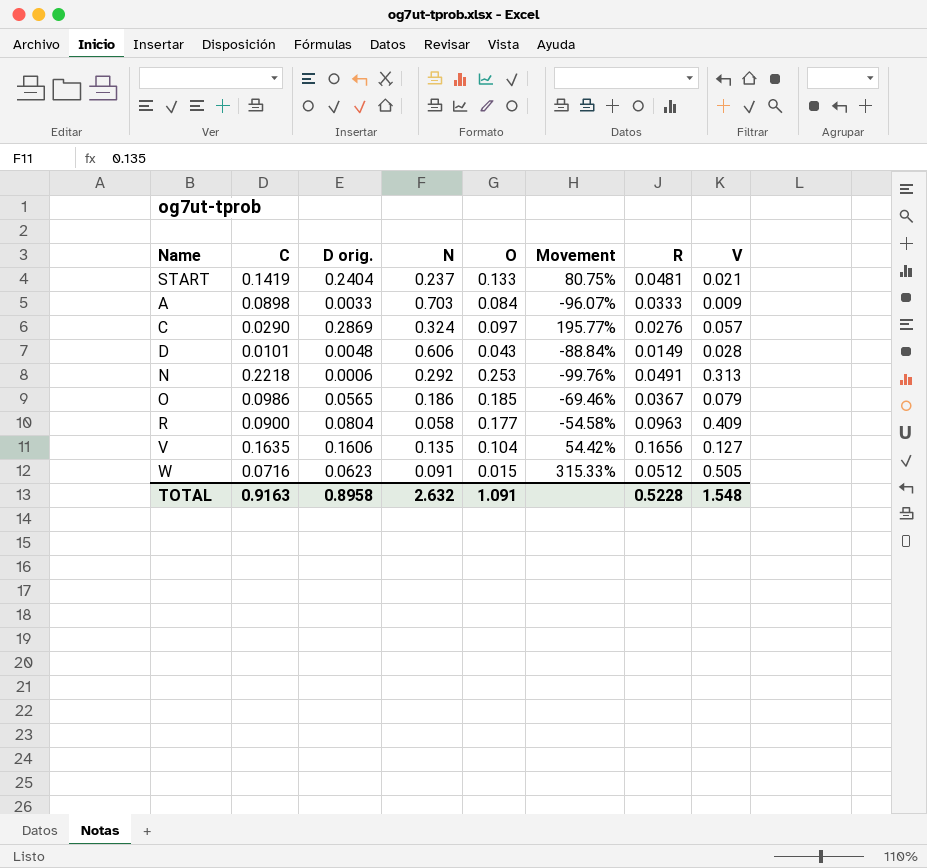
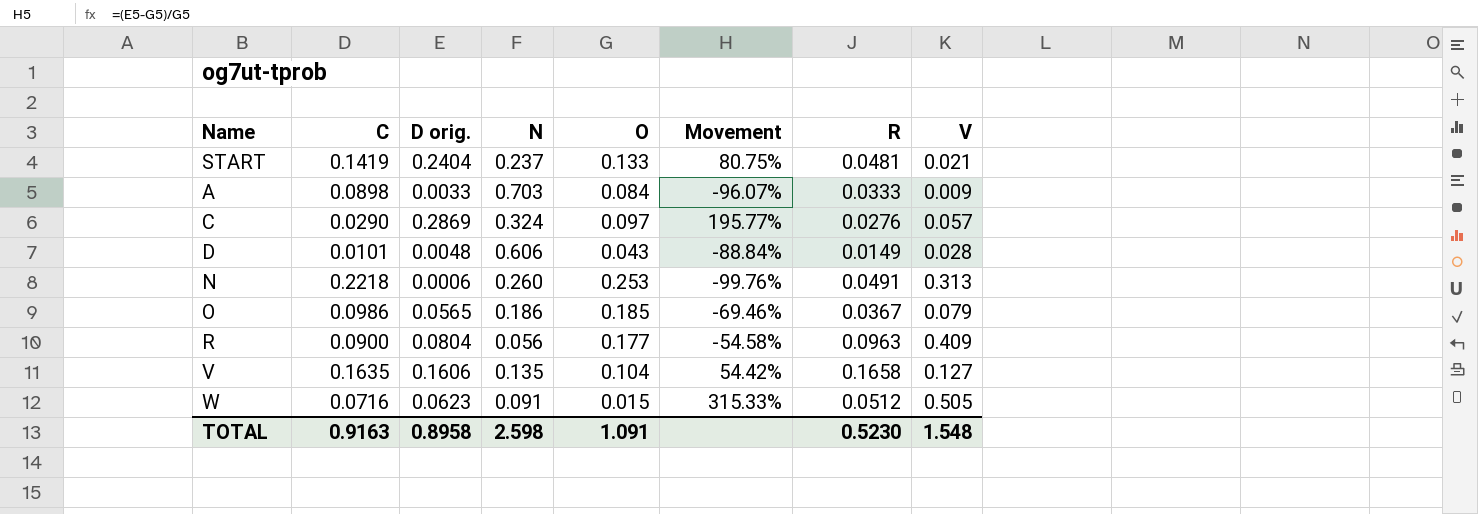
N | N: 0.292 -> 0.260
R | N: 0.058 -> 0.056
V | R: 0.1656 -> 0.1658
TOTAL | N: 2.632 -> 2.598
TOTAL | R: 0.5228 -> 0.5230

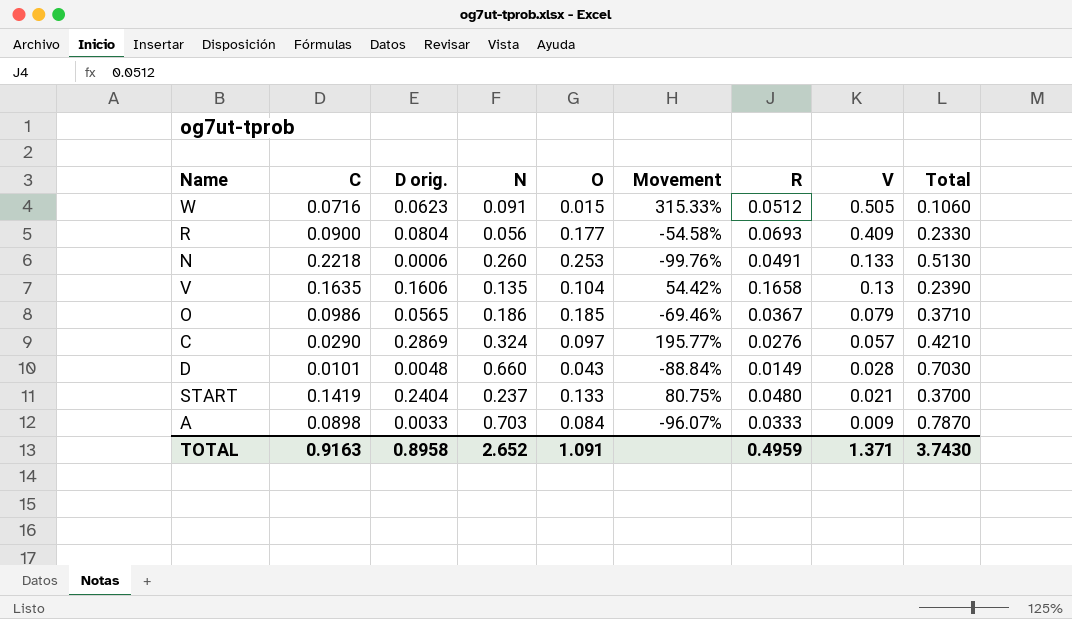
row order: none -> V descending
column Total | formula: none -> [N] + [O]
R | R: 0.0963 -> 0.0693
N | V: 0.313 -> 0.133
V | V: 0.127 -> 0.13
D | N: 0.606 -> 0.660
START | R: 0.0481 -> 0.0480
TOTAL | N: 2.598 -> 2.652
TOTAL | R: 0.5230 -> 0.4959
TOTAL | V: 1.548 -> 1.371

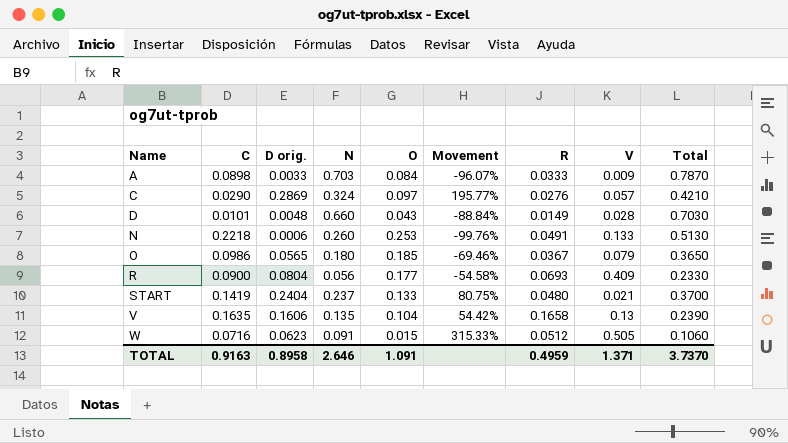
row order: V descending -> Name ascending
O | N: 0.186 -> 0.180
O | Total: 0.3710 -> 0.3650
TOTAL | N: 2.652 -> 2.646
TOTAL | Total: 3.7430 -> 3.7370

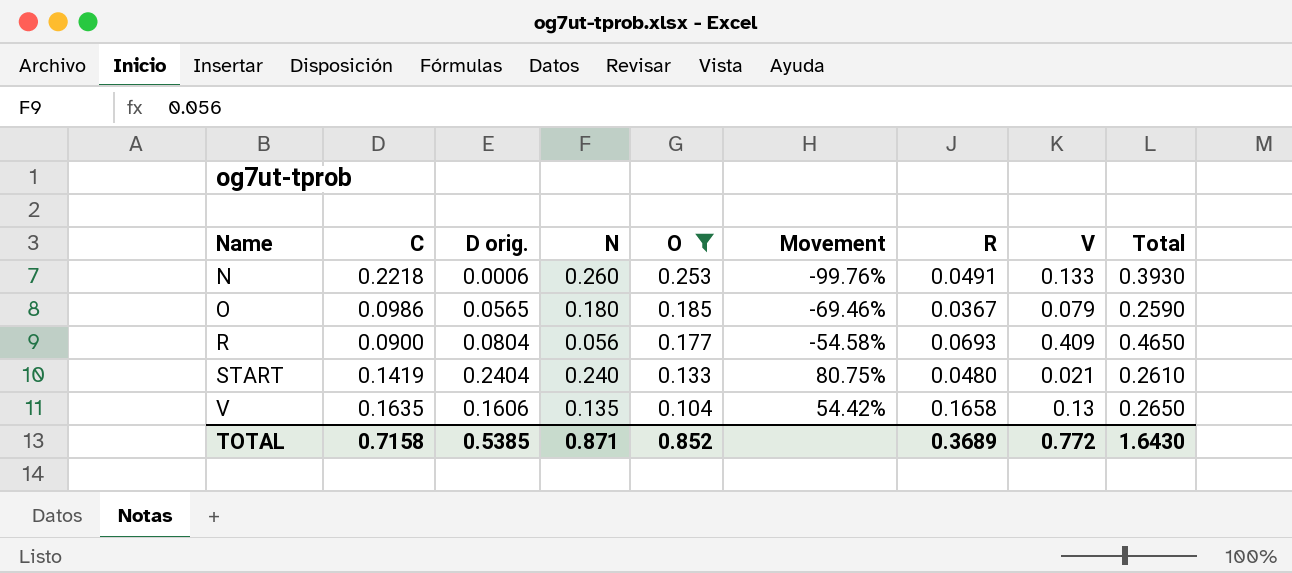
filter: none -> O >= 0.104
column Total | formula: [N] + [O] -> [N] + [V]
START | N: 0.237 -> 0.240
TOTAL | C: 0.9163 -> 0.7158
TOTAL | D orig.: 0.8958 -> 0.5385
TOTAL | N: 2.646 -> 0.871
TOTAL | O: 1.091 -> 0.852
TOTAL | R: 0.4959 -> 0.3689
TOTAL | V: 1.371 -> 0.772
TOTAL | Total: 3.7370 -> 1.6430

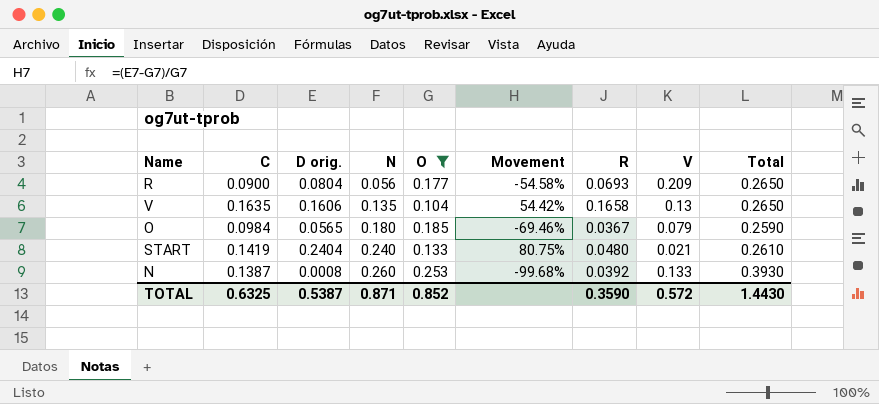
row order: Name ascending -> N ascending
R | V: 0.409 -> 0.209
R | Total: 0.4650 -> 0.2650
O | C: 0.0986 -> 0.0984
N | C: 0.2218 -> 0.1387
N | D orig.: 0.0006 -> 0.0008
N | Movement: -99.76% -> -99.68%
N | R: 0.0491 -> 0.0392
TOTAL | C: 0.7158 -> 0.6325
TOTAL | D orig.: 0.5385 -> 0.5387
TOTAL | R: 0.3689 -> 0.3590
TOTAL | V: 0.772 -> 0.572
TOTAL | Total: 1.6430 -> 1.4430

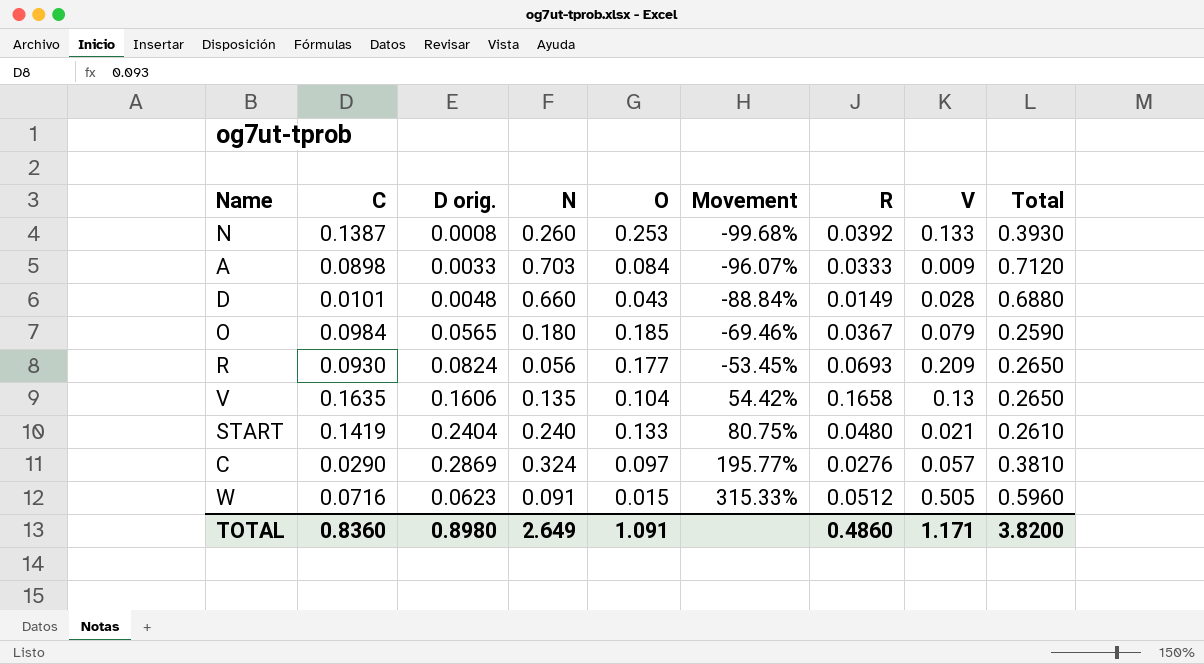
filter: O >= 0.104 -> none
row order: N ascending -> Movement ascending
R | C: 0.0900 -> 0.0930
R | D orig.: 0.0804 -> 0.0824
R | Movement: -54.58% -> -53.45%
TOTAL | C: 0.6325 -> 0.8360
TOTAL | D orig.: 0.5387 -> 0.8980
TOTAL | N: 0.871 -> 2.649
TOTAL | O: 0.852 -> 1.091
TOTAL | R: 0.3590 -> 0.4860
TOTAL | V: 0.572 -> 1.171
TOTAL | Total: 1.4430 -> 3.8200

